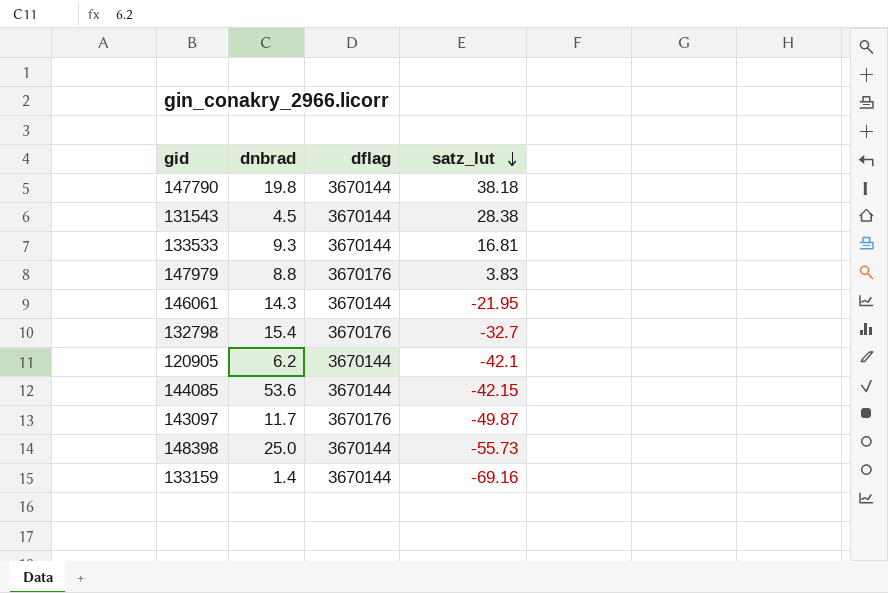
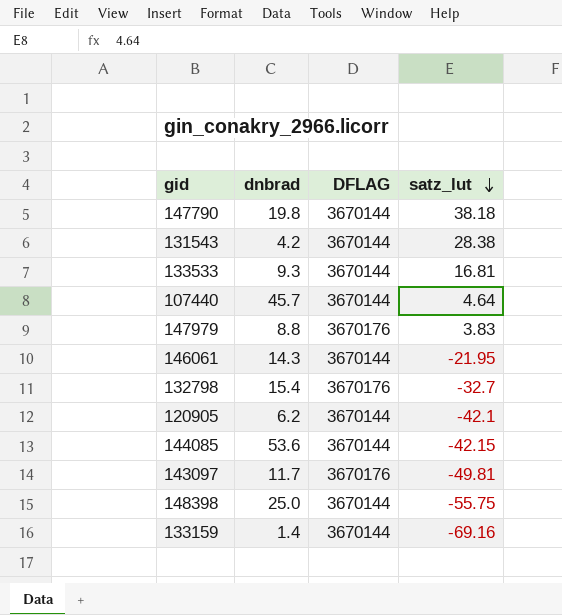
column name: dflag -> DFLAG
131543 | dnbrad: 4.5 -> 4.2
row 107440: none -> 45.7 | 3670144 | 4.64
143097 | satz_lut: -49.87 -> -49.81
148398 | satz_lut: -55.73 -> -55.75

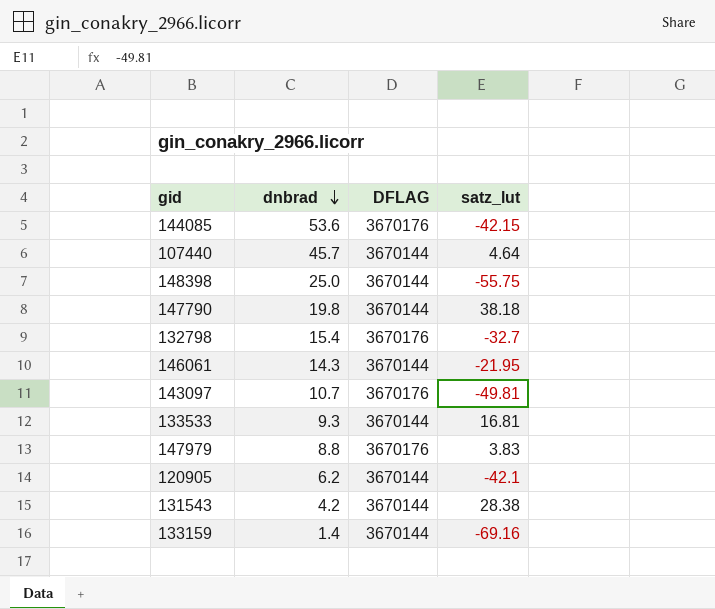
row order: satz_lut descending -> dnbrad descending
144085 | DFLAG: 3670144 -> 3670176
143097 | dnbrad: 11.7 -> 10.7

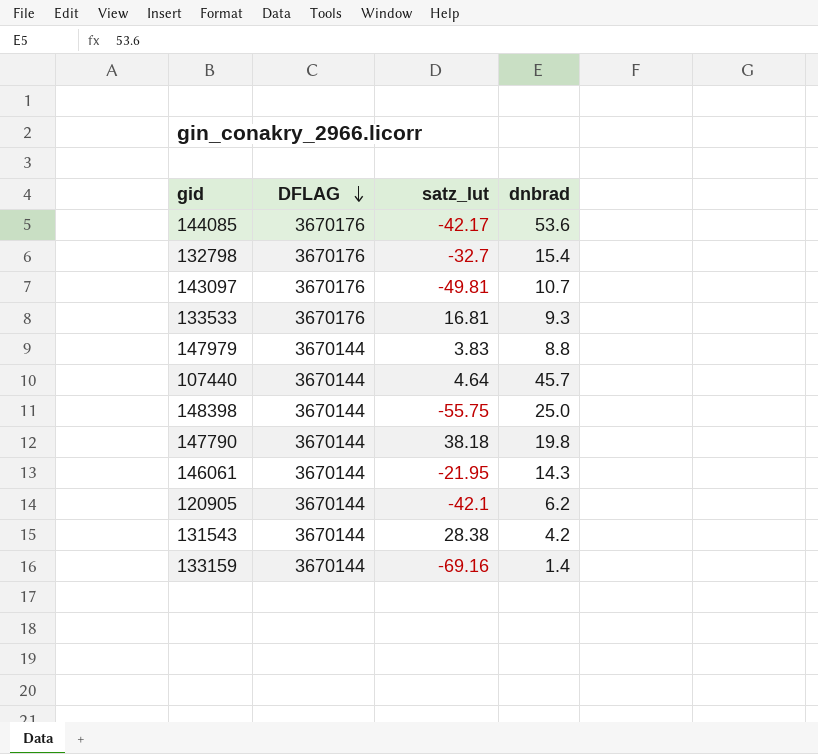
row order: dnbrad descending -> DFLAG descending
column dnbrad | position: 2 -> 4
144085 | satz_lut: -42.15 -> -42.17
133533 | DFLAG: 3670144 -> 3670176
147979 | DFLAG: 3670176 -> 3670144

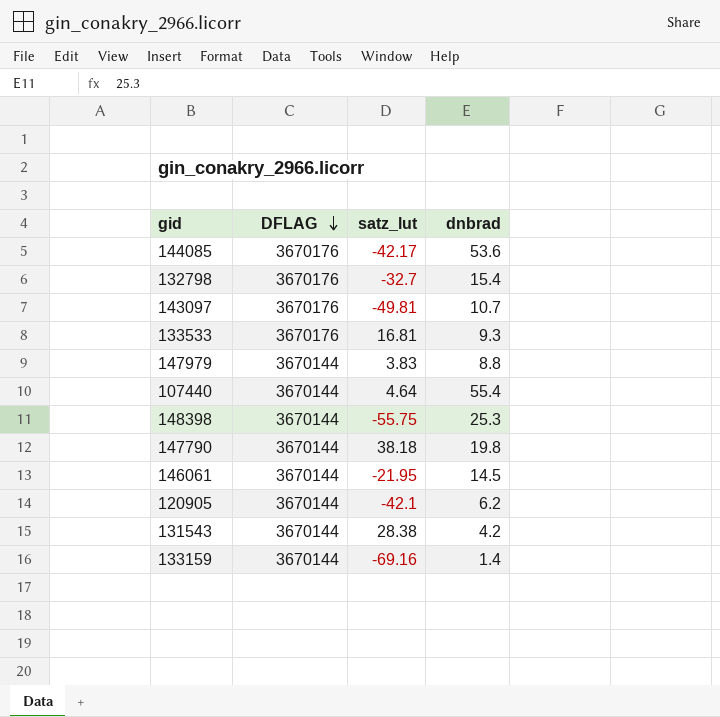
107440 | dnbrad: 45.7 -> 55.4
148398 | dnbrad: 25.0 -> 25.3
146061 | dnbrad: 14.3 -> 14.5

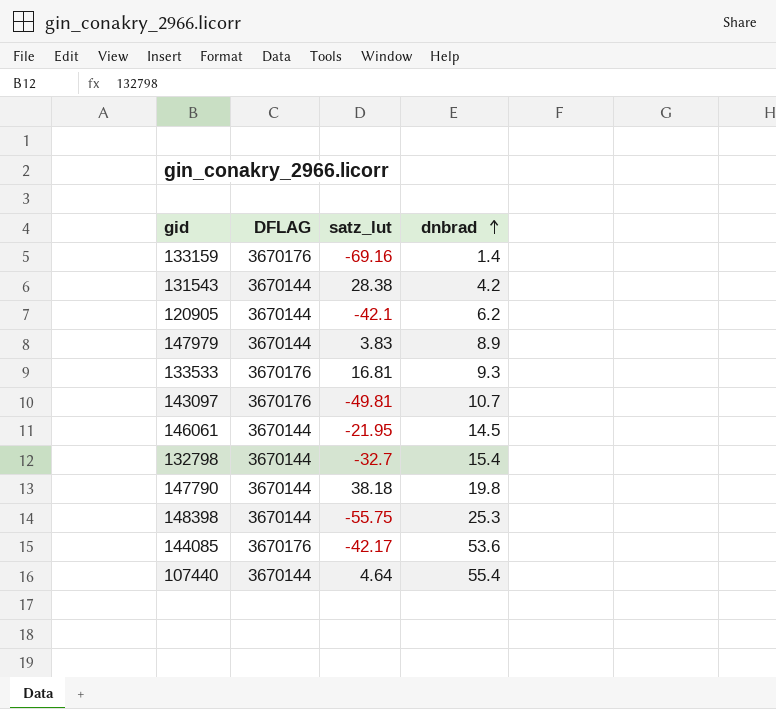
row order: DFLAG descending -> dnbrad ascending
133159 | DFLAG: 3670144 -> 3670176
147979 | dnbrad: 8.8 -> 8.9
132798 | DFLAG: 3670176 -> 3670144

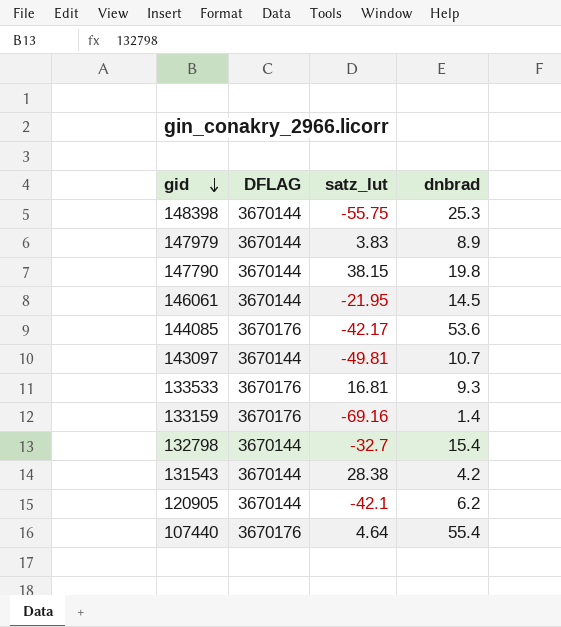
row order: dnbrad ascending -> gid descending
147790 | satz_lut: 38.18 -> 38.15
143097 | DFLAG: 3670176 -> 3670144
107440 | DFLAG: 3670144 -> 3670176

